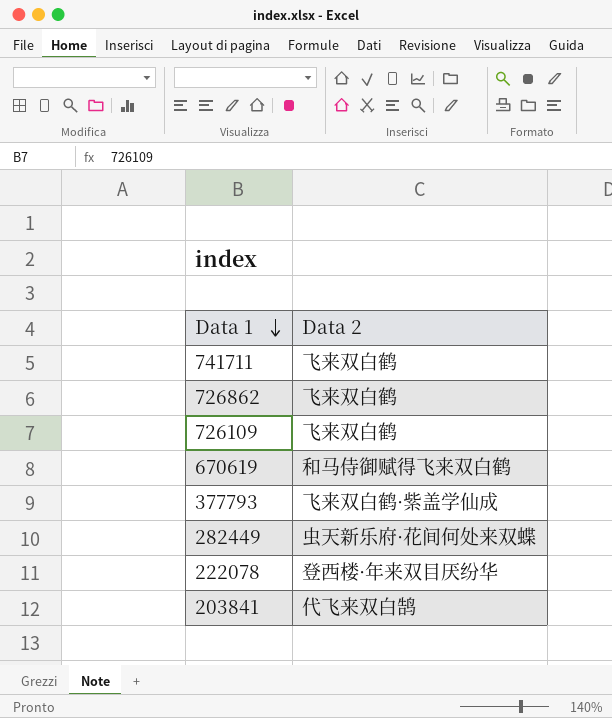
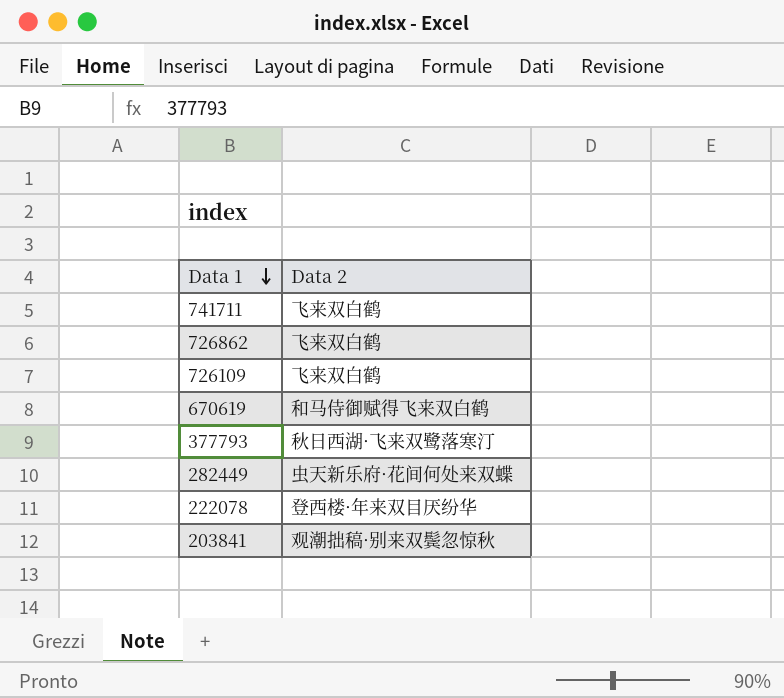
377793 | Data 2: 飞来双白鹤·紫盖学仙成 -> 秋日西湖·飞来双鹭落寒汀
203841 | Data 2: 代飞来双白鹄 -> 观潮拙稿·别来双鬓忽惊秋

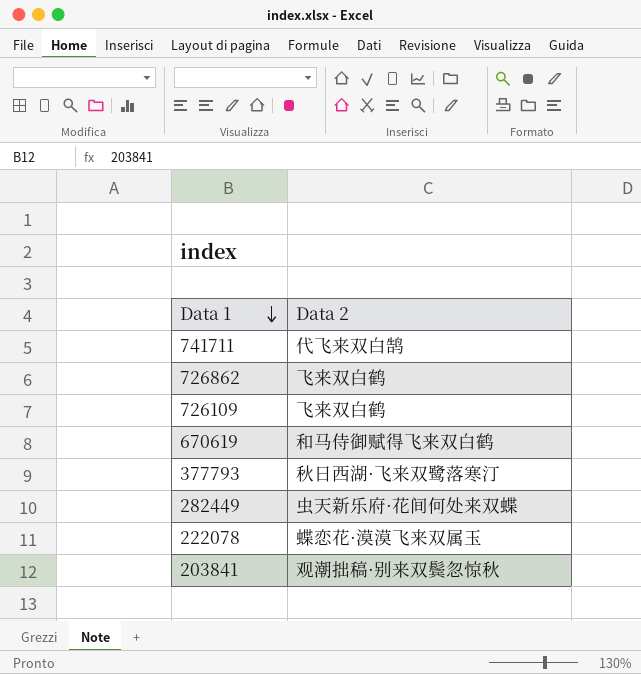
741711 | Data 2: 飞来双白鹤 -> 代飞来双白鹄
222078 | Data 2: 登西楼·年来双目厌纷华 -> 蝶恋花·漠漠飞来双属玉

